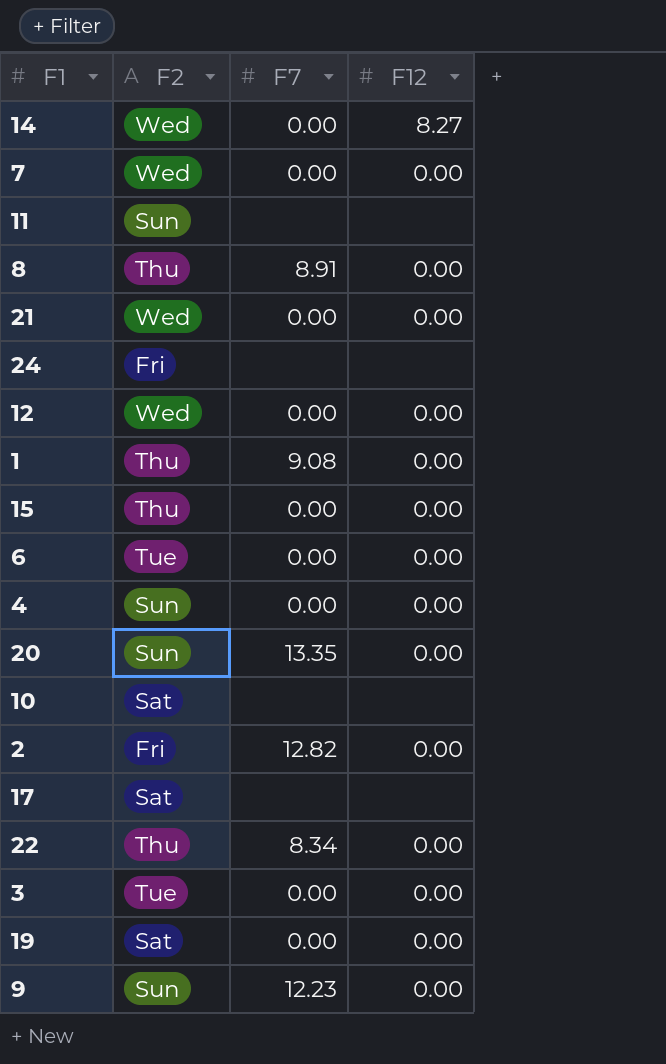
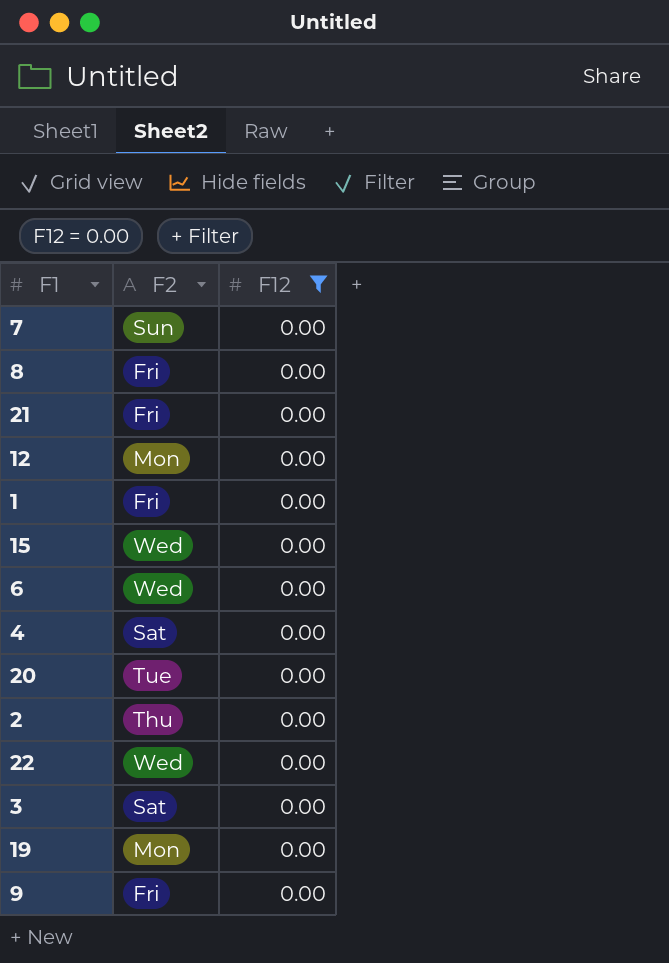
filter: none -> F12 = 0.00
column F7 | position: 3 -> none
7 | F2: Wed -> Sun
8 | F2: Thu -> Fri
21 | F2: Wed -> Fri
12 | F2: Wed -> Mon
1 | F2: Thu -> Fri
15 | F2: Thu -> Wed
6 | F2: Tue -> Wed
4 | F2: Sun -> Sat
20 | F2: Sun -> Tue
2 | F2: Fri -> Thu
22 | F2: Thu -> Wed
3 | F2: Tue -> Sat
19 | F2: Sat -> Mon
9 | F2: Sun -> Fri

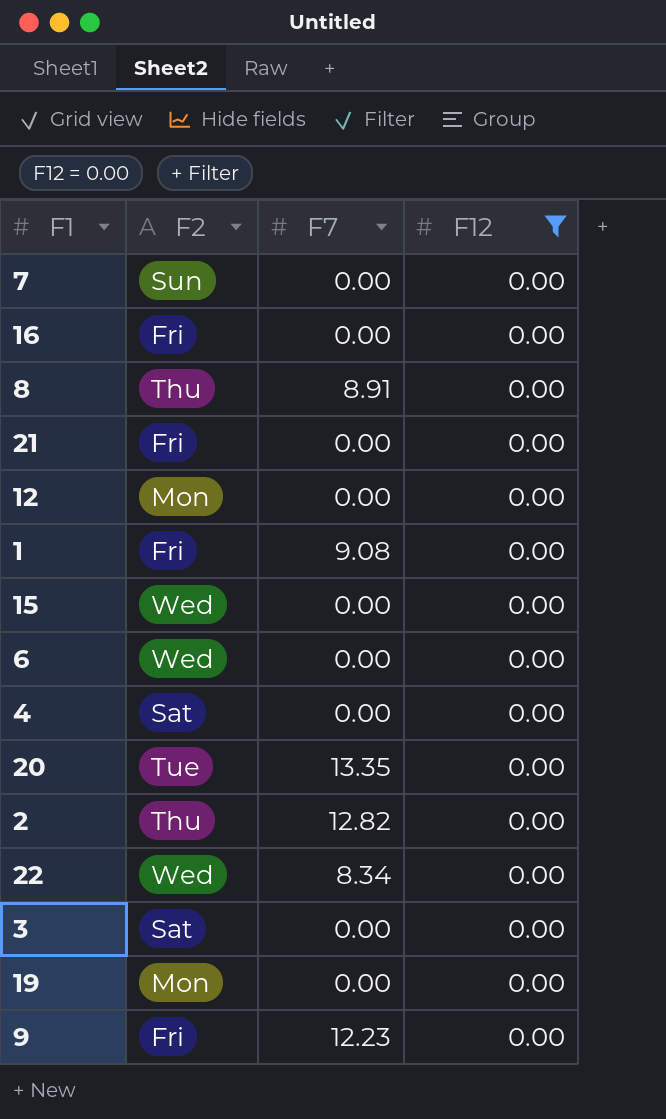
column F7 | position: none -> 3
row 16: none -> Fri | 0.00 | 0.00
8 | F2: Fri -> Thu

